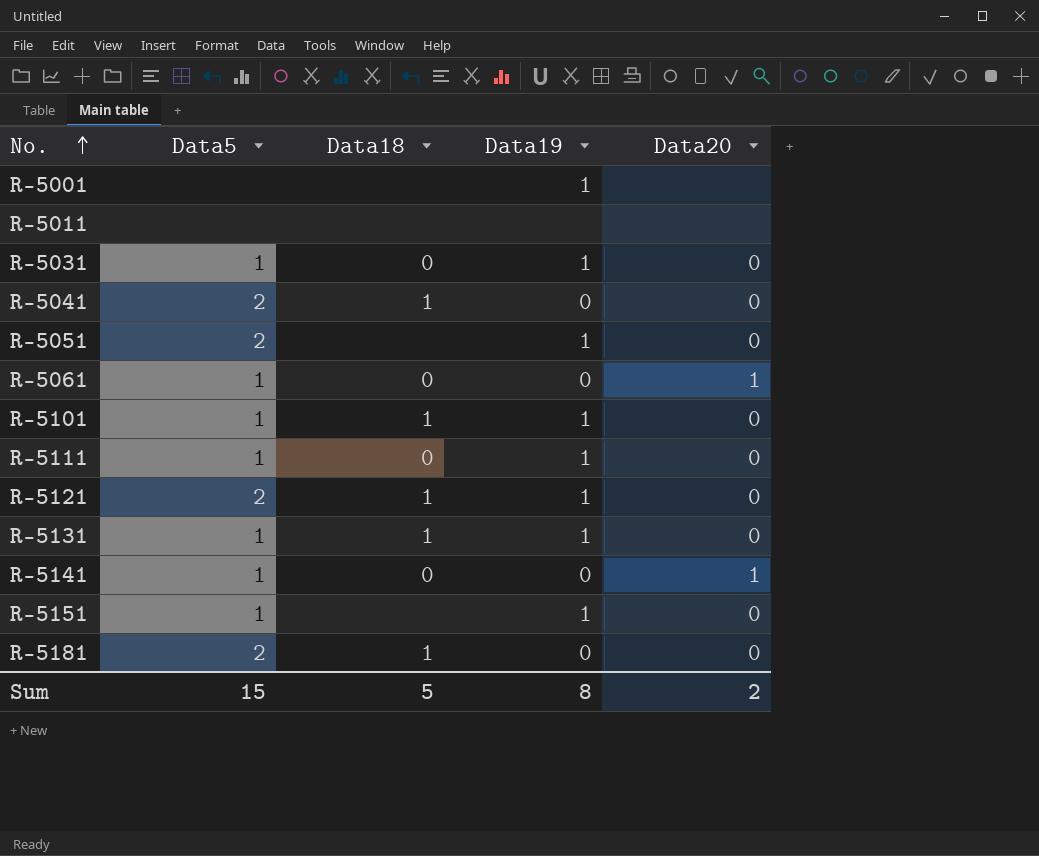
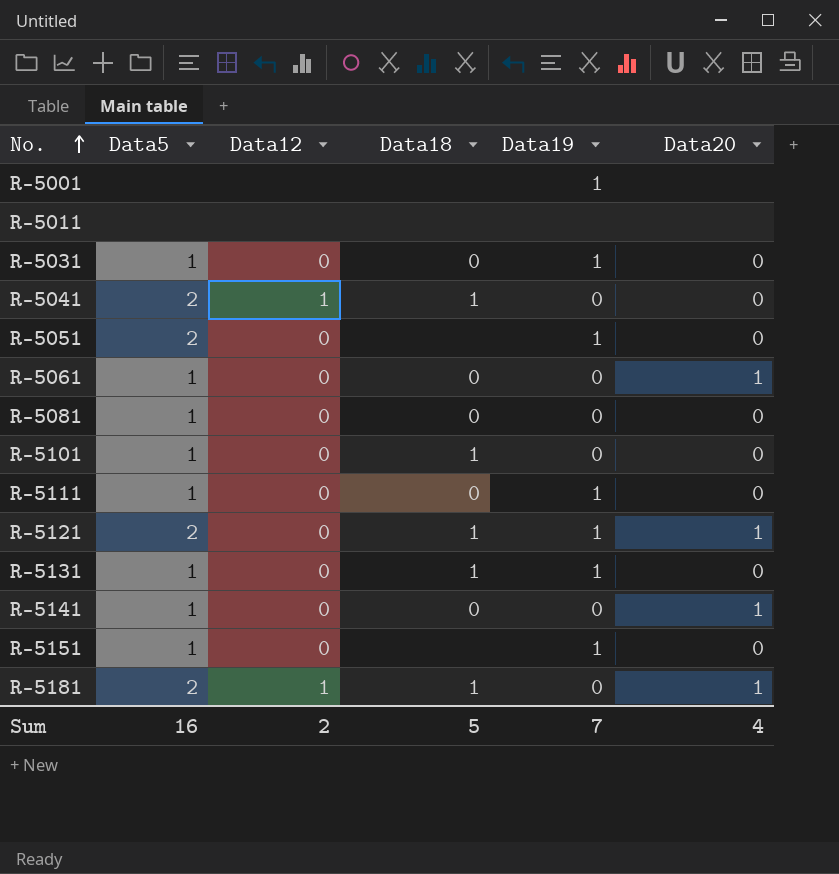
column Data12 | position: none -> 3
row R-5081: none -> 1 | 0 | 0 | 0 | 0
R-5101 | Data19: 1 -> 0
R-5121 | Data20: 0 -> 1
R-5181 | Data20: 0 -> 1
Sum | Data5: 15 -> 16
Sum | Data19: 8 -> 7
Sum | Data20: 2 -> 4

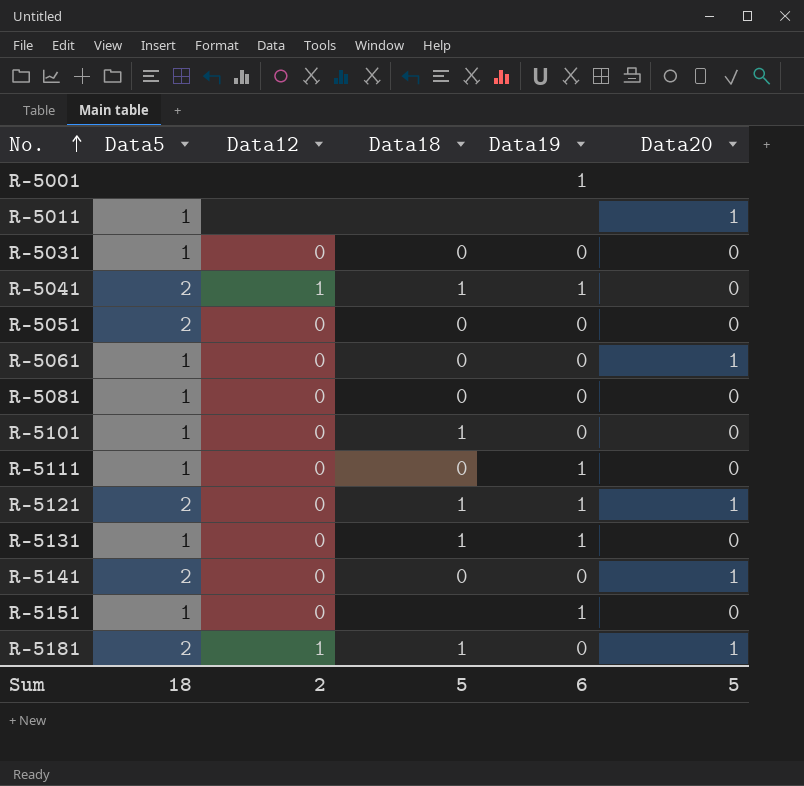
R-5011 | Data5: none -> 1
R-5011 | Data20: none -> 1
R-5031 | Data19: 1 -> 0
R-5041 | Data19: 0 -> 1
R-5051 | Data18: none -> 0
R-5051 | Data19: 1 -> 0
R-5141 | Data5: 1 -> 2
Sum | Data5: 16 -> 18
Sum | Data19: 7 -> 6
Sum | Data20: 4 -> 5

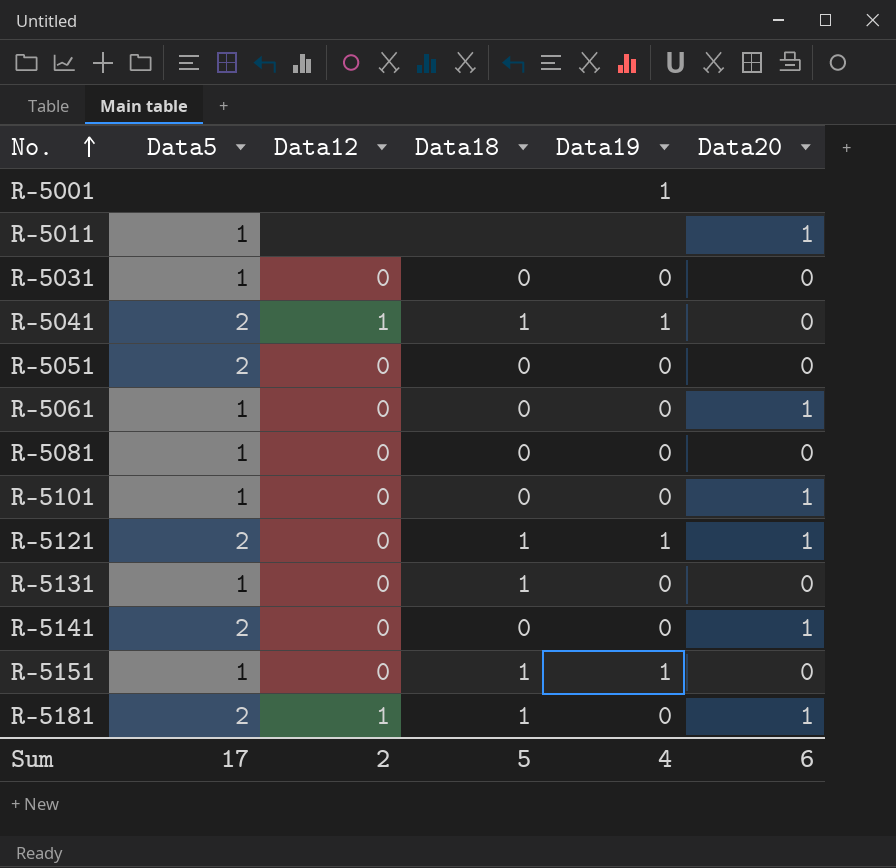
row R-5111: 1 | 0 | 0 | 1 | 0 -> none
R-5101 | Data18: 1 -> 0
R-5101 | Data20: 0 -> 1
R-5131 | Data19: 1 -> 0
R-5151 | Data18: none -> 1
Sum | Data5: 18 -> 17
Sum | Data19: 6 -> 4
Sum | Data20: 5 -> 6

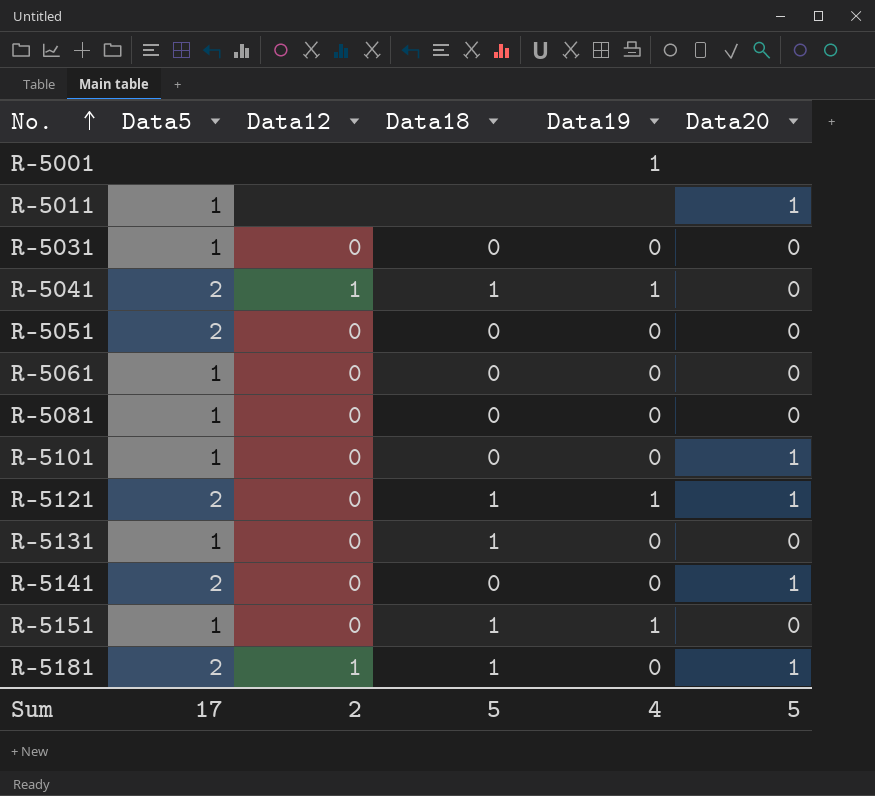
R-5061 | Data20: 1 -> 0
Sum | Data20: 6 -> 5

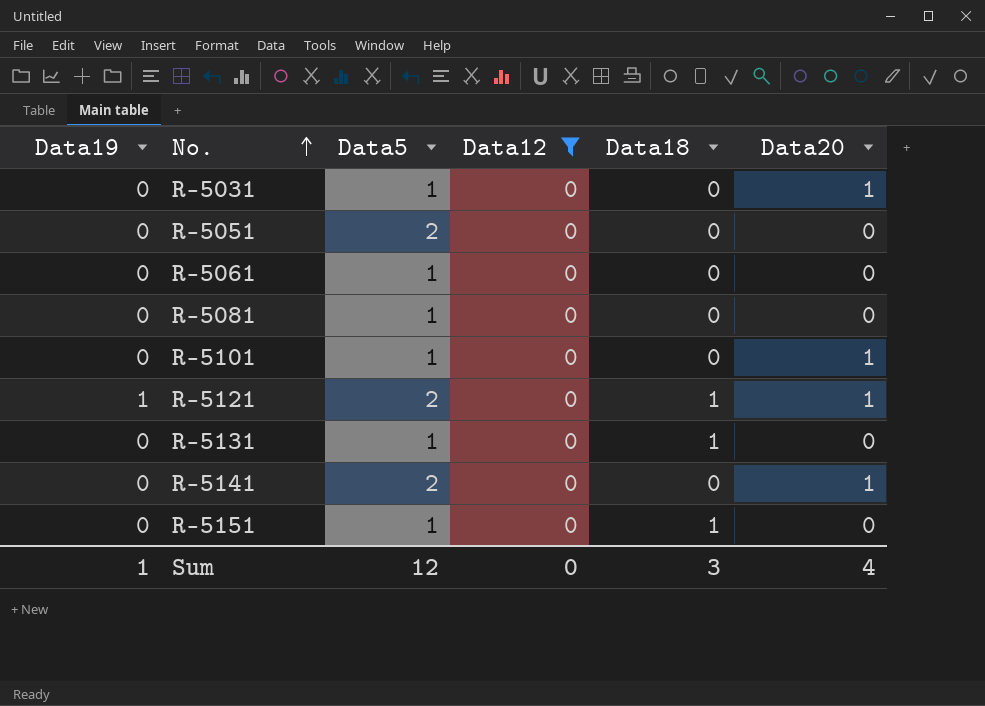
filter: none -> Data12 = 0
column Data19 | position: 5 -> 1
R-5031 | Data20: 0 -> 1
R-5151 | Data19: 1 -> 0
Sum | Data19: 4 -> 1
Sum | Data5: 17 -> 12
Sum | Data12: 2 -> 0
Sum | Data18: 5 -> 3
Sum | Data20: 5 -> 4

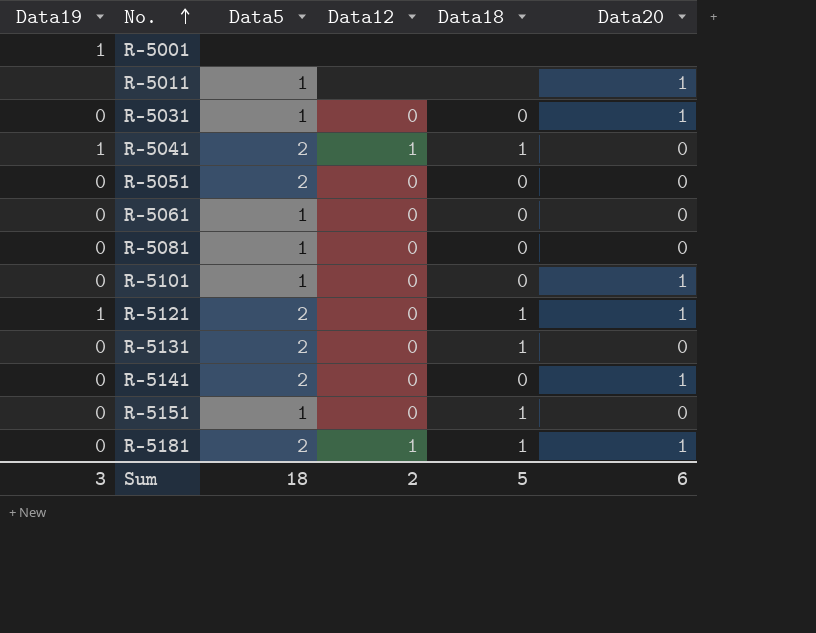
filter: Data12 = 0 -> none
R-5131 | Data5: 1 -> 2
Sum | Data19: 1 -> 3
Sum | Data5: 12 -> 18
Sum | Data12: 0 -> 2
Sum | Data18: 3 -> 5
Sum | Data20: 4 -> 6

